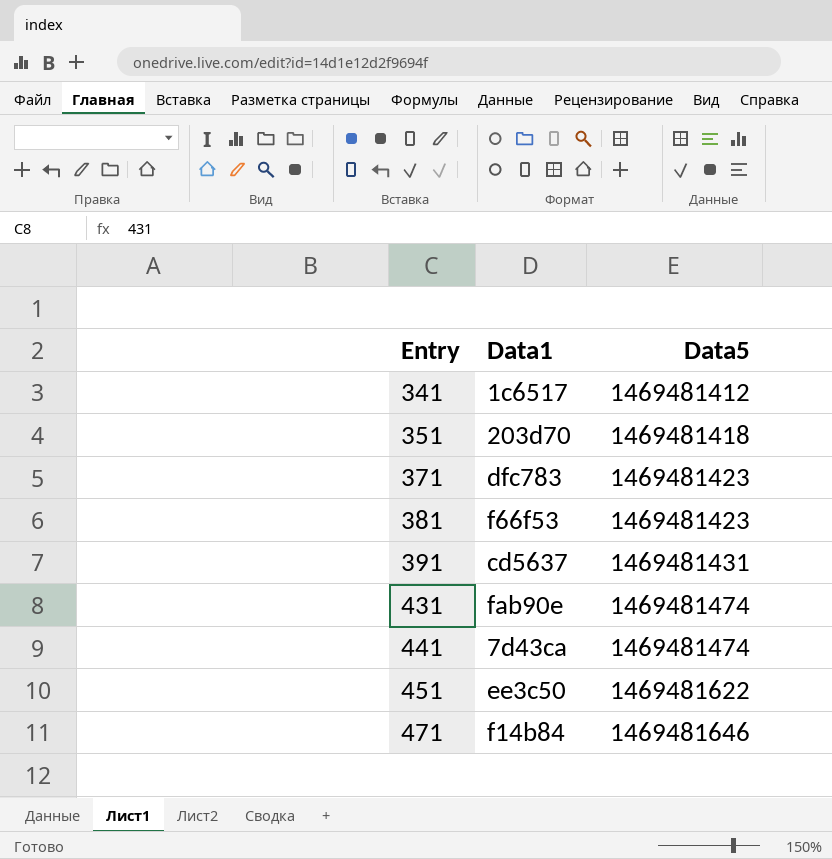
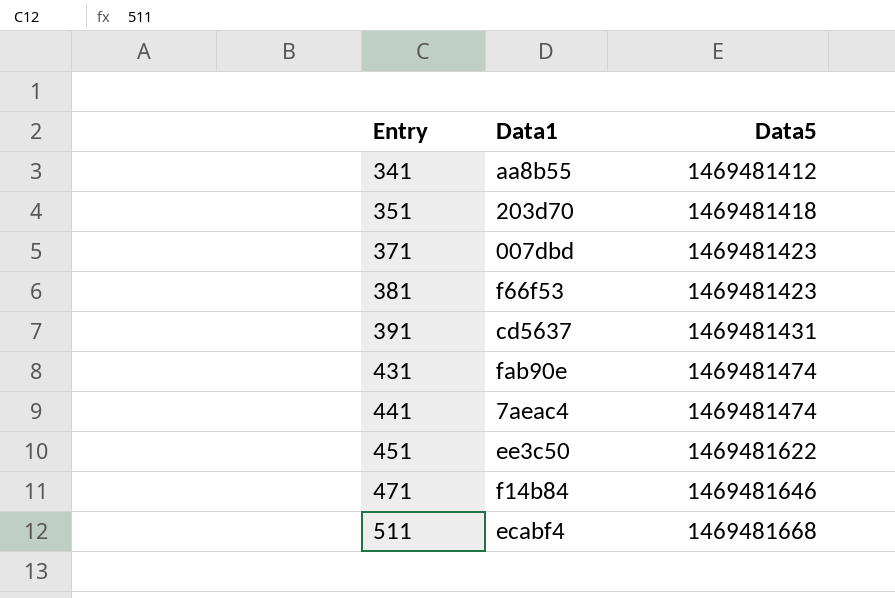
341 | Data1: 1c6517 -> aa8b55
371 | Data1: dfc783 -> 007dbd
441 | Data1: 7d43ca -> 7aeac4
row 511: none -> ecabf4 | 1469481668

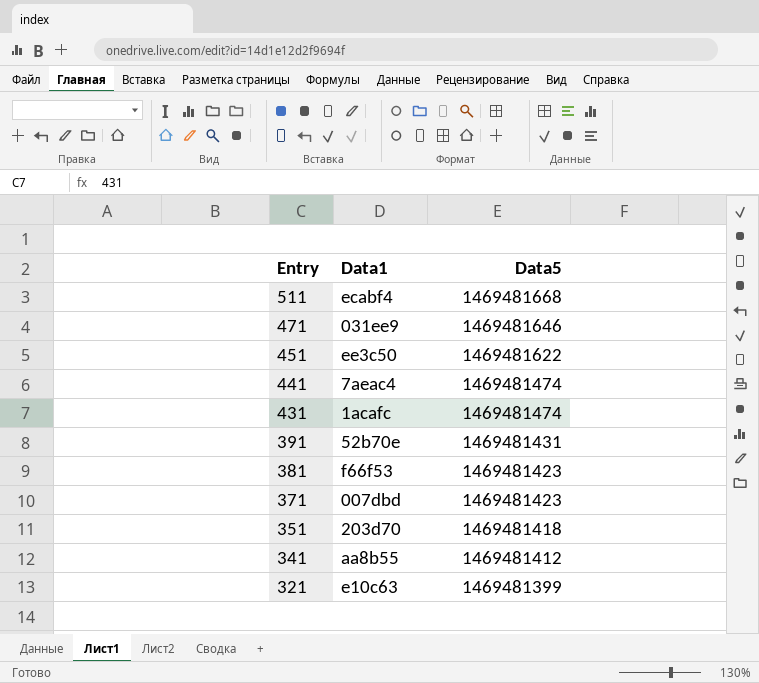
row order: Entry ascending -> Entry descending
471 | Data1: f14b84 -> 031ee9
431 | Data1: fab90e -> 1acafc
391 | Data1: cd5637 -> 52b70e
row 321: none -> e10c63 | 1469481399

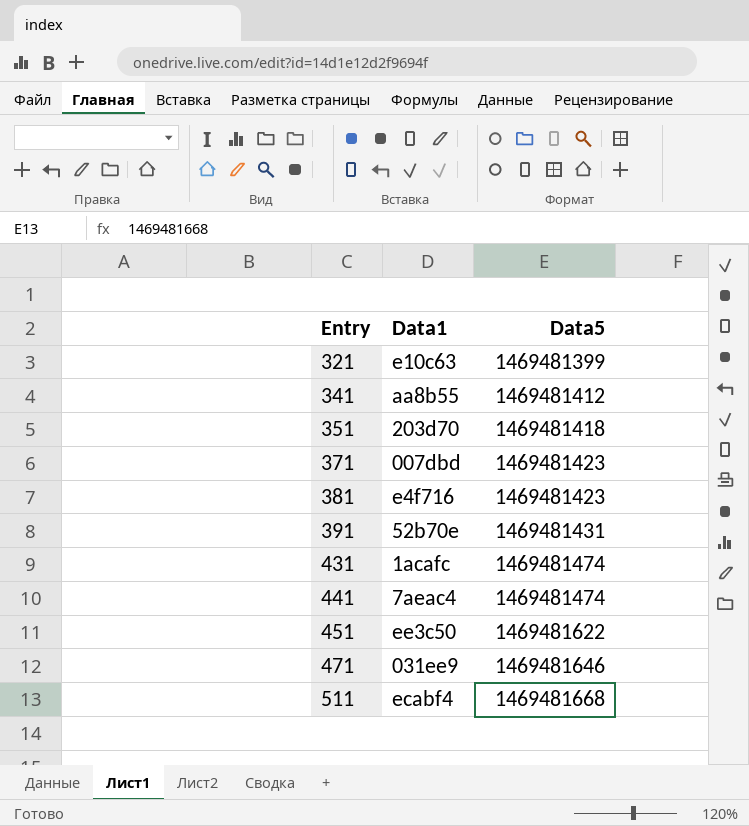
row order: Entry descending -> Entry ascending
381 | Data1: f66f53 -> e4f716

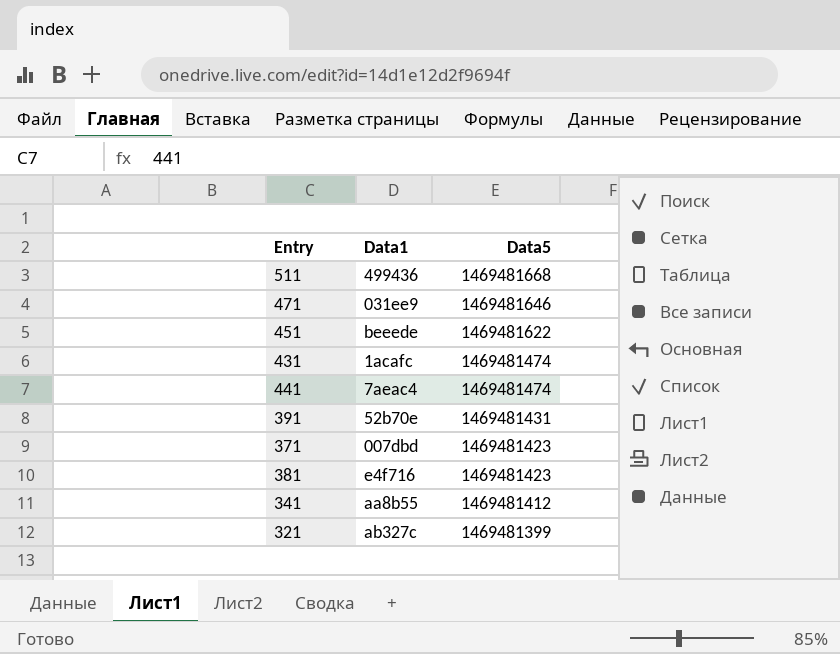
row order: Entry ascending -> Data5 descending
row 351: 203d70 | 1469481418 -> none
511 | Data1: ecabf4 -> 499436
451 | Data1: ee3c50 -> beeede
321 | Data1: e10c63 -> ab327c

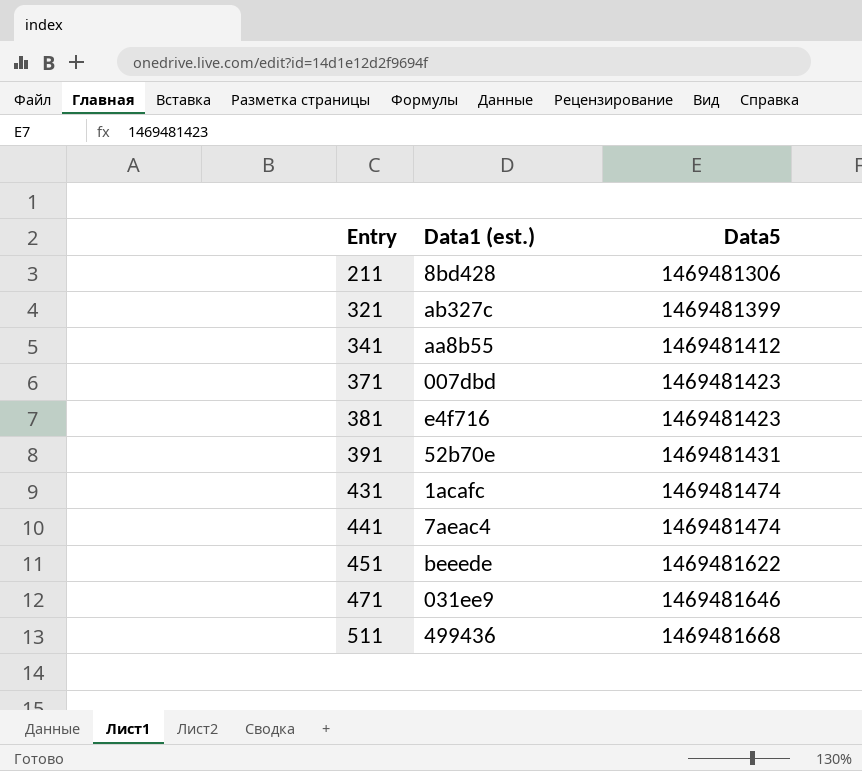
row order: Data5 descending -> Entry ascending
column name: Data1 -> Data1 (est.)
row 211: none -> 8bd428 | 1469481306

